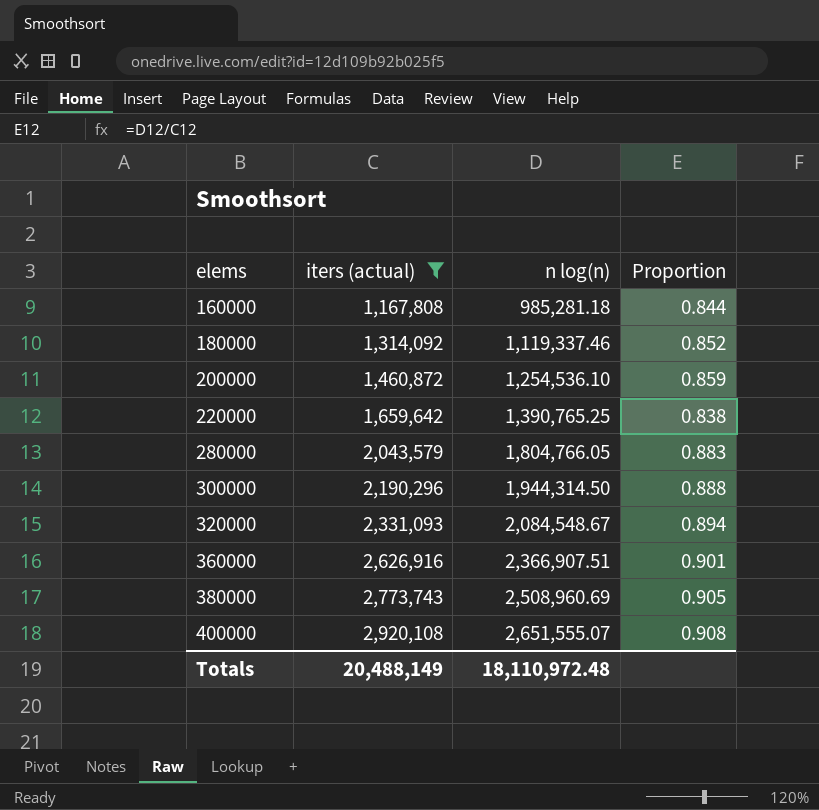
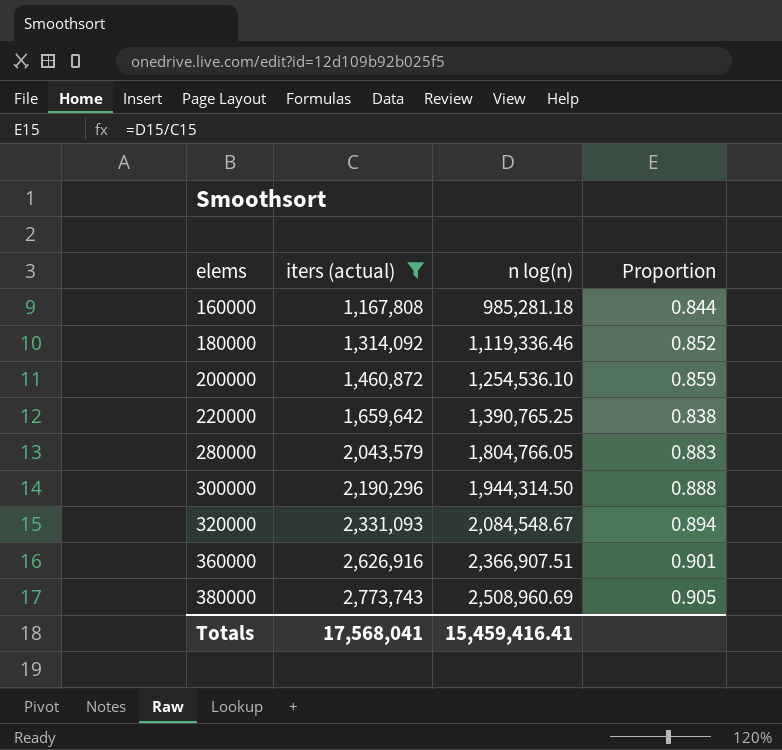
row 400000: 2,920,108 | 2,651,555.07 | 0.908 -> none
180000 | n log(n): 1,119,337.46 -> 1,119,336.46
Totals | iters (actual): 20,488,149 -> 17,568,041
Totals | n log(n): 18,110,972.48 -> 15,459,416.41

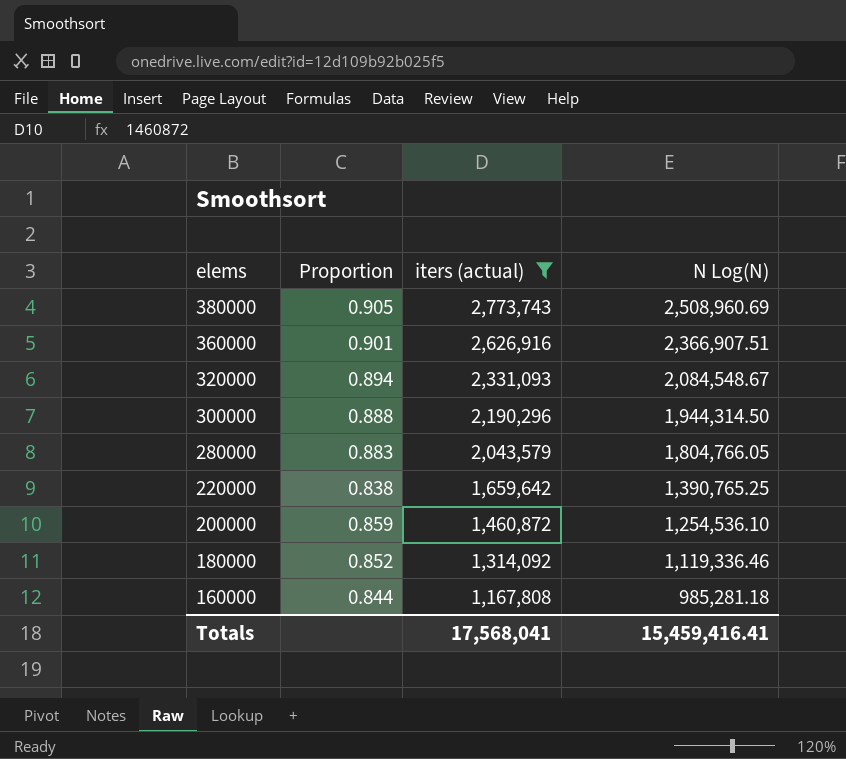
row order: elems ascending -> elems descending
column Proportion | position: 4 -> 2
column name: n log(n) -> N Log(N)

